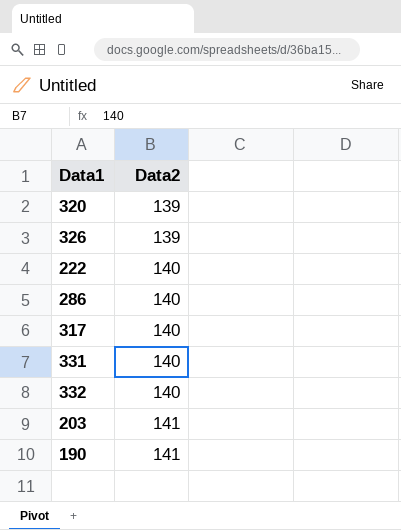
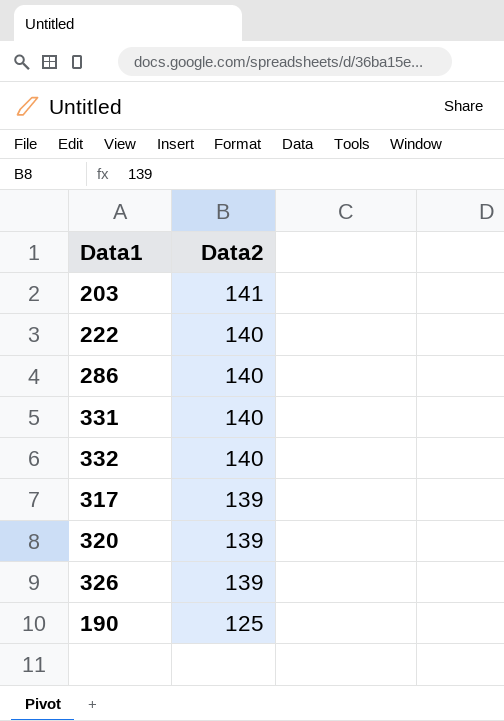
row order: Data2 ascending -> Data2 descending
317 | Data2: 140 -> 139
190 | Data2: 141 -> 125

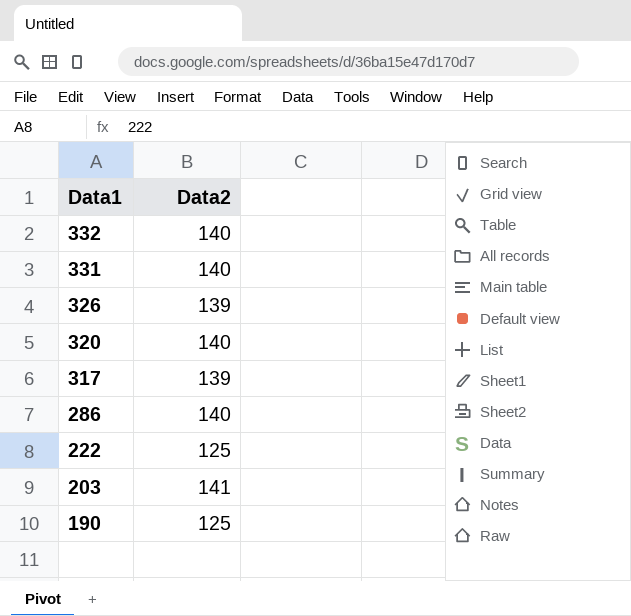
row order: Data2 descending -> Data1 descending
320 | Data2: 139 -> 140
222 | Data2: 140 -> 125

